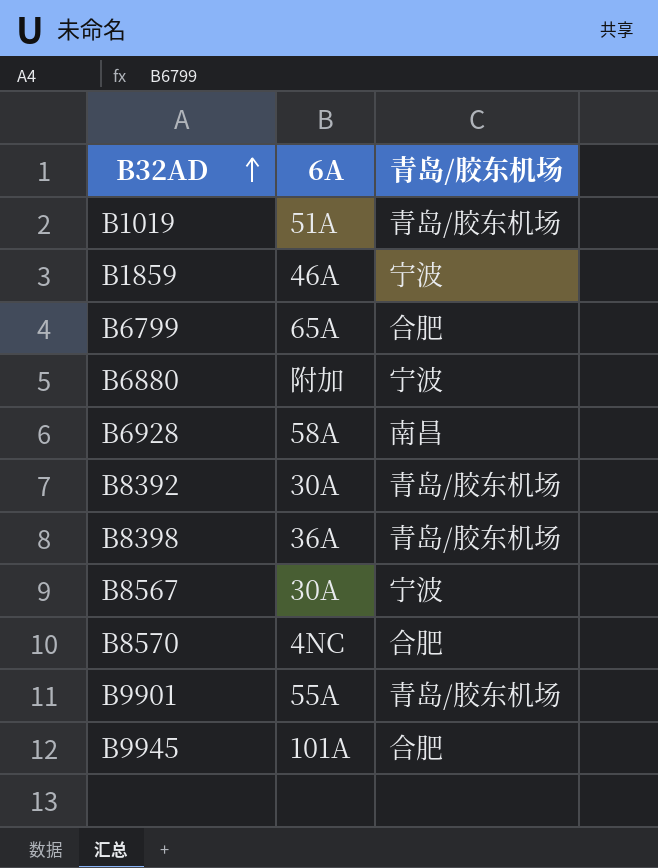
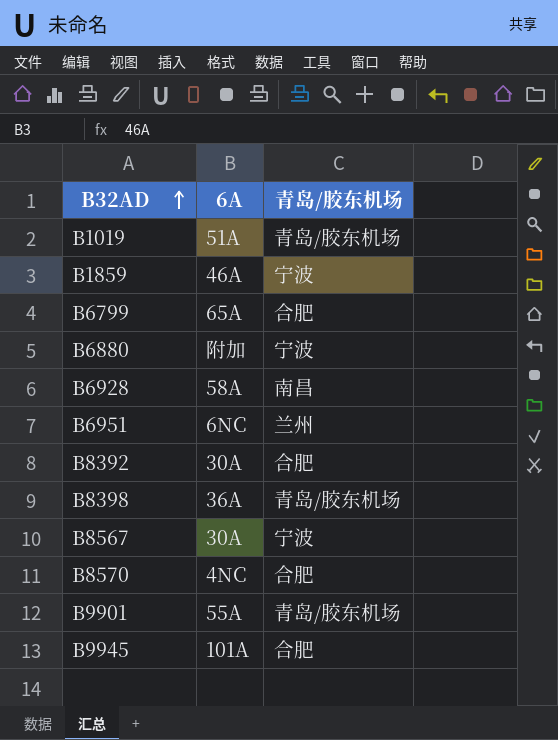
row B6951: none -> 6NC | 兰州
B8392 | 青岛/胶东机场: 青岛/胶东机场 -> 合肥

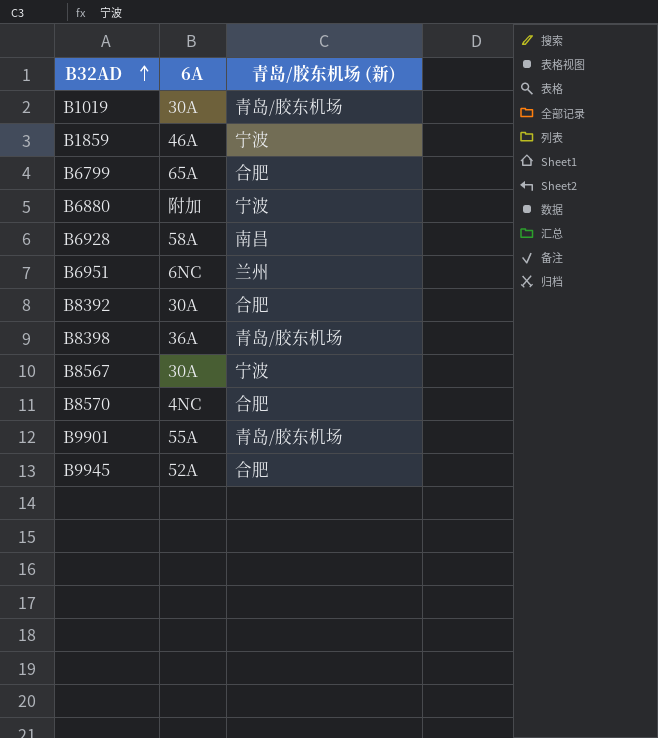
column name: 青岛/胶东机场 -> 青岛/胶东机场 (新)
B1019 | 6A: 51A -> 30A
B9945 | 6A: 101A -> 52A

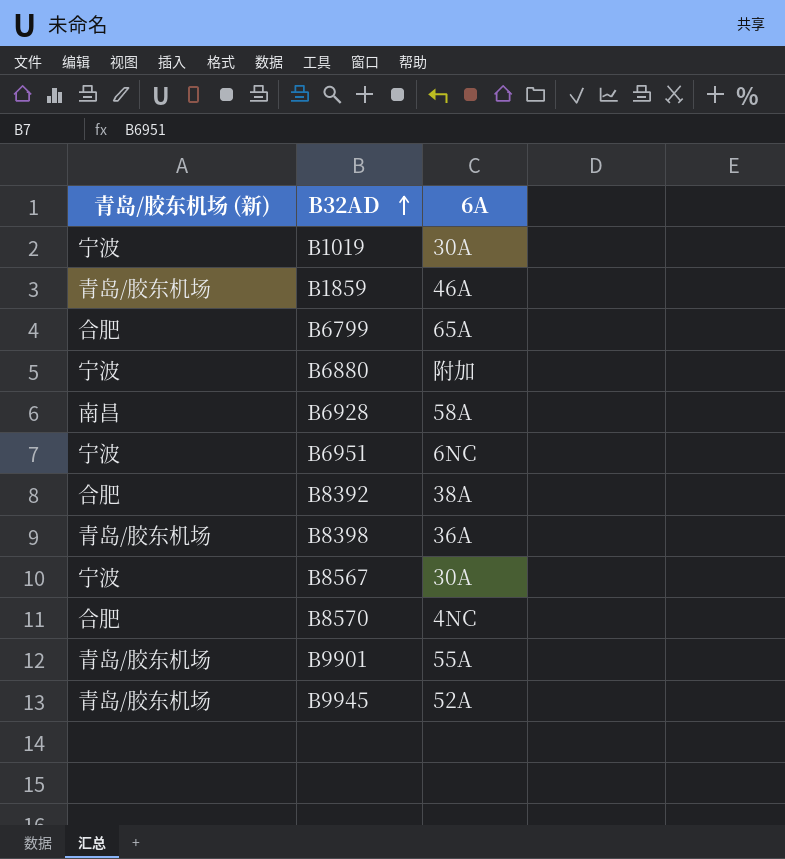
column 青岛/胶东机场 (新) | position: 3 -> 1
B1019 | 青岛/胶东机场 (新): 青岛/胶东机场 -> 宁波
B1859 | 青岛/胶东机场 (新): 宁波 -> 青岛/胶东机场
B6951 | 青岛/胶东机场 (新): 兰州 -> 宁波
B8392 | 6A: 30A -> 38A
B9945 | 青岛/胶东机场 (新): 合肥 -> 青岛/胶东机场

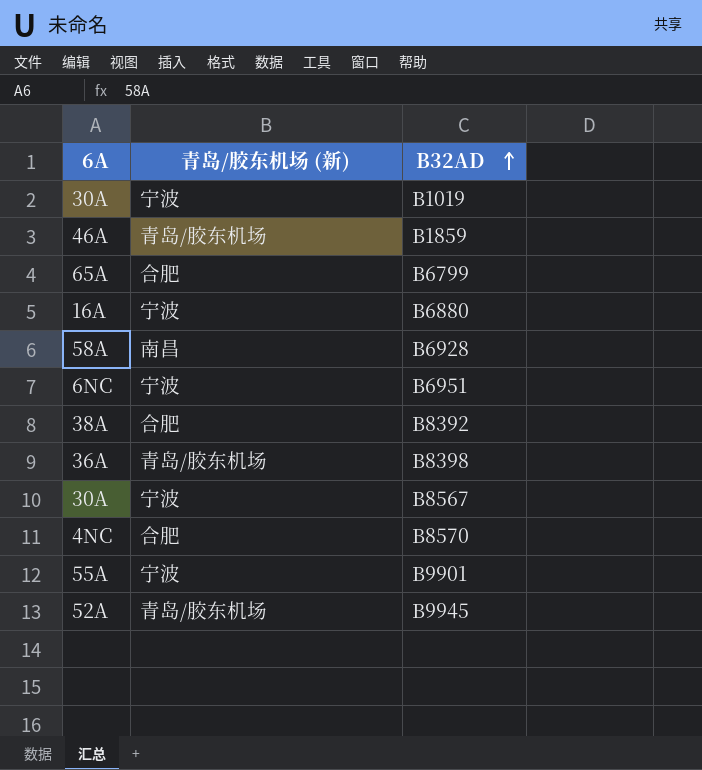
column 6A | position: 3 -> 1
B6880 | 6A: 附加 -> 16A
B9901 | 青岛/胶东机场 (新): 青岛/胶东机场 -> 宁波

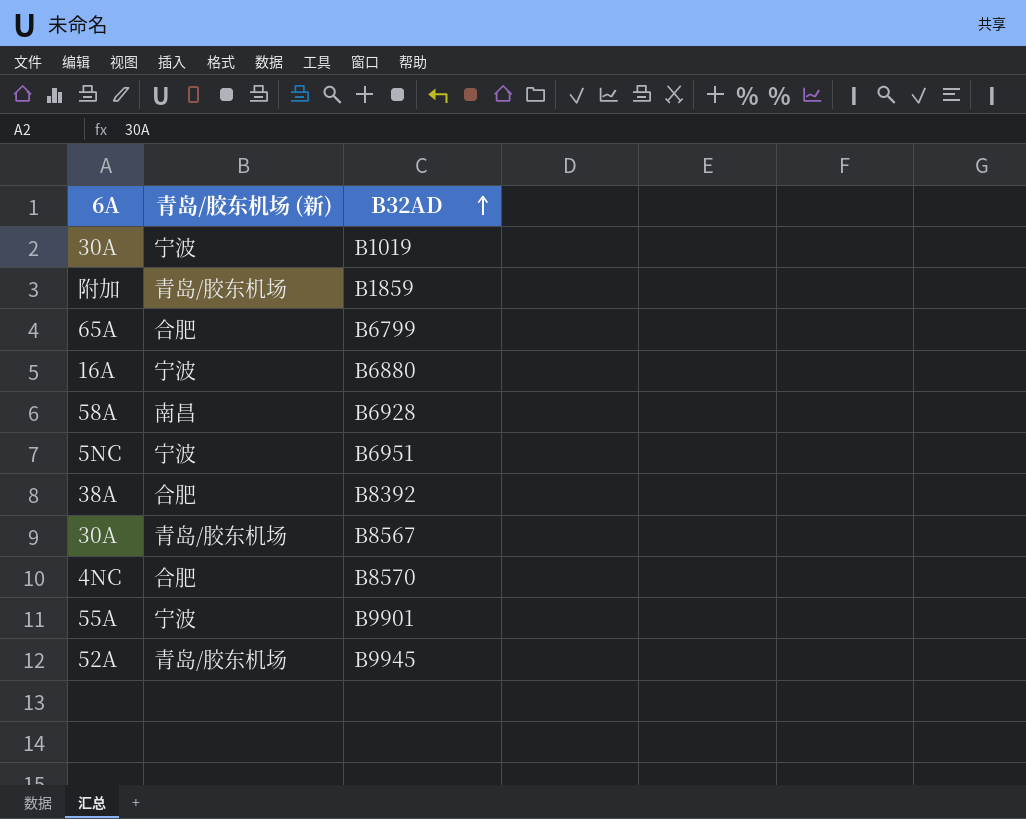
row B8398: 36A | 青岛/胶东机场 -> none
B1859 | 6A: 46A -> 附加
B6951 | 6A: 6NC -> 5NC
B8567 | 青岛/胶东机场 (新): 宁波 -> 青岛/胶东机场

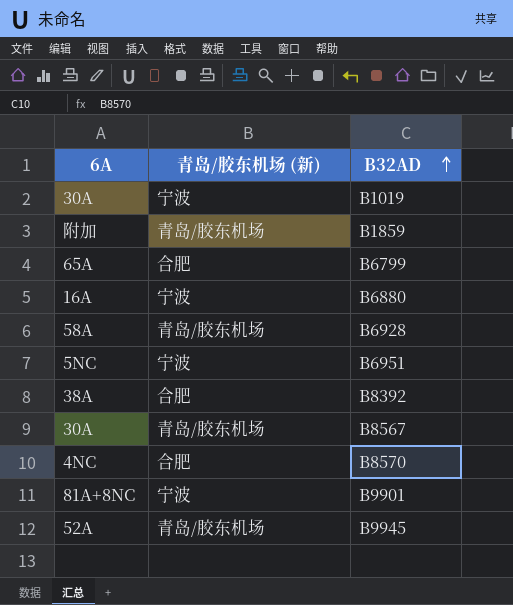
B6928 | 青岛/胶东机场 (新): 南昌 -> 青岛/胶东机场
B9901 | 6A: 55A -> 81A+8NC

